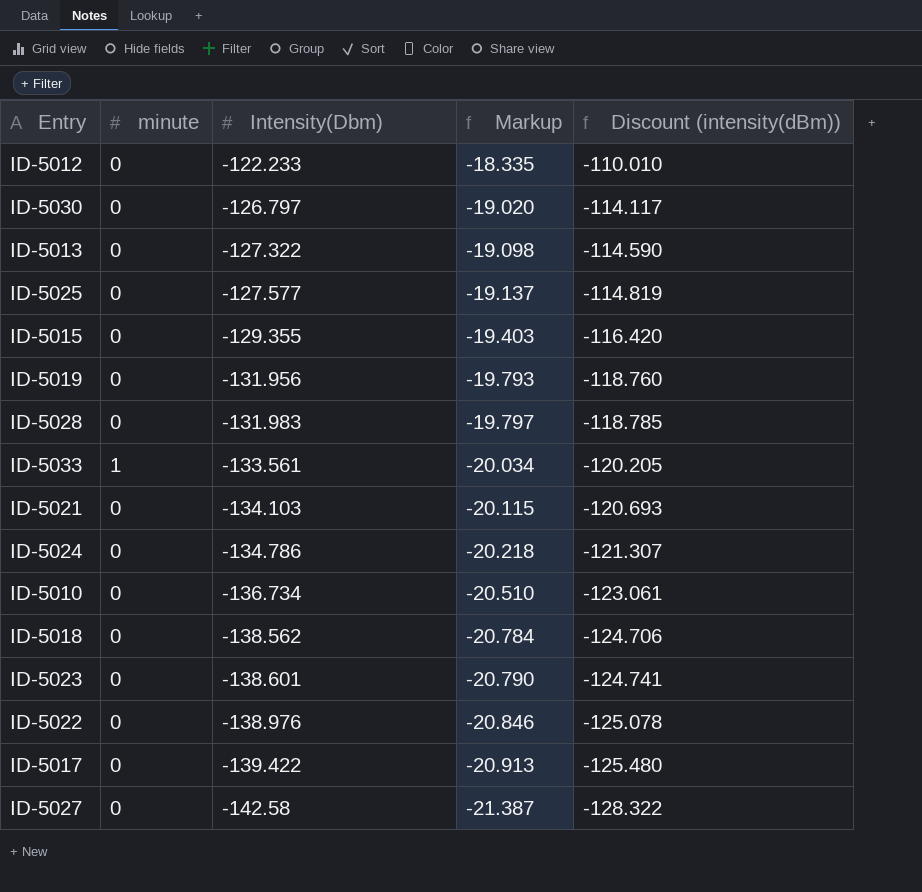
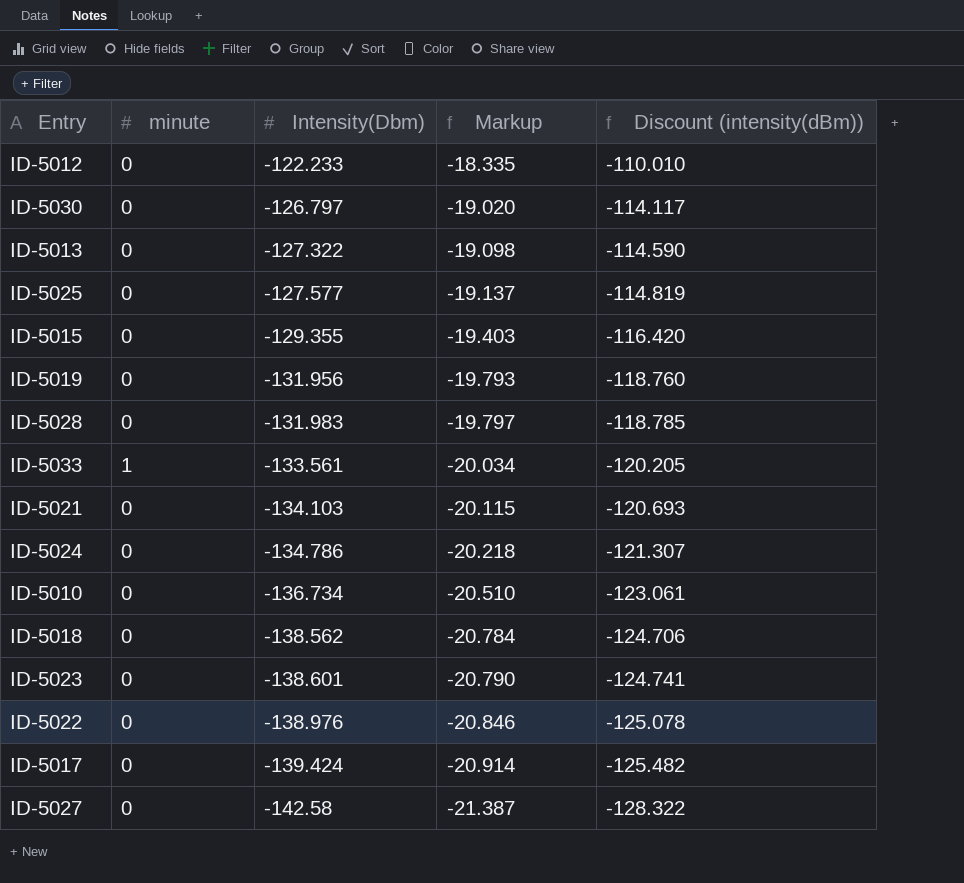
ID-5017 | Intensity(Dbm): -139.422 -> -139.424
ID-5017 | Markup: -20.913 -> -20.914
ID-5017 | Discount (intensity(dBm)): -125.480 -> -125.482

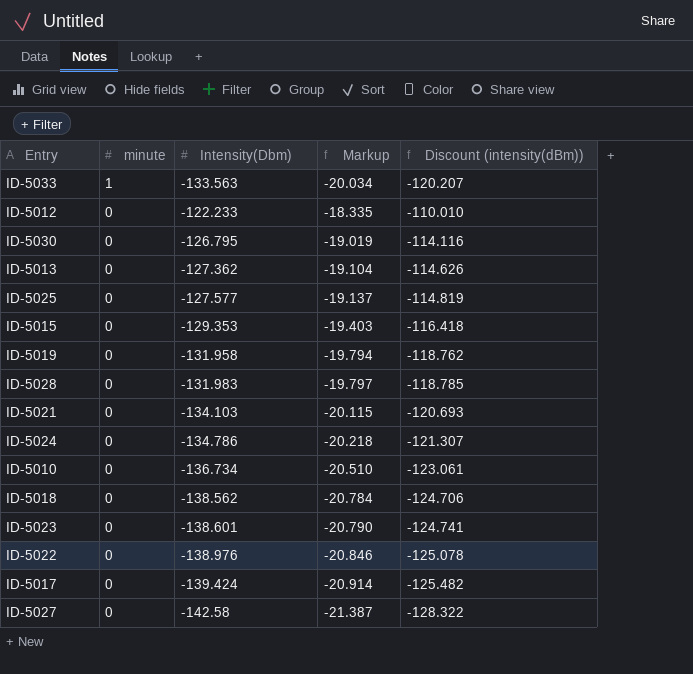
row order: Intensity(Dbm) descending -> minute descending
ID-5033 | Intensity(Dbm): -133.561 -> -133.563
ID-5033 | Discount (intensity(dBm)): -120.205 -> -120.207
ID-5030 | Intensity(Dbm): -126.797 -> -126.795
ID-5030 | Markup: -19.020 -> -19.019
ID-5030 | Discount (intensity(dBm)): -114.117 -> -114.116
ID-5013 | Intensity(Dbm): -127.322 -> -127.362
ID-5013 | Markup: -19.098 -> -19.104
ID-5013 | Discount (intensity(dBm)): -114.590 -> -114.626
ID-5015 | Intensity(Dbm): -129.355 -> -129.353
ID-5015 | Discount (intensity(dBm)): -116.420 -> -116.418
ID-5019 | Intensity(Dbm): -131.956 -> -131.958
ID-5019 | Markup: -19.793 -> -19.794
ID-5019 | Discount (intensity(dBm)): -118.760 -> -118.762

